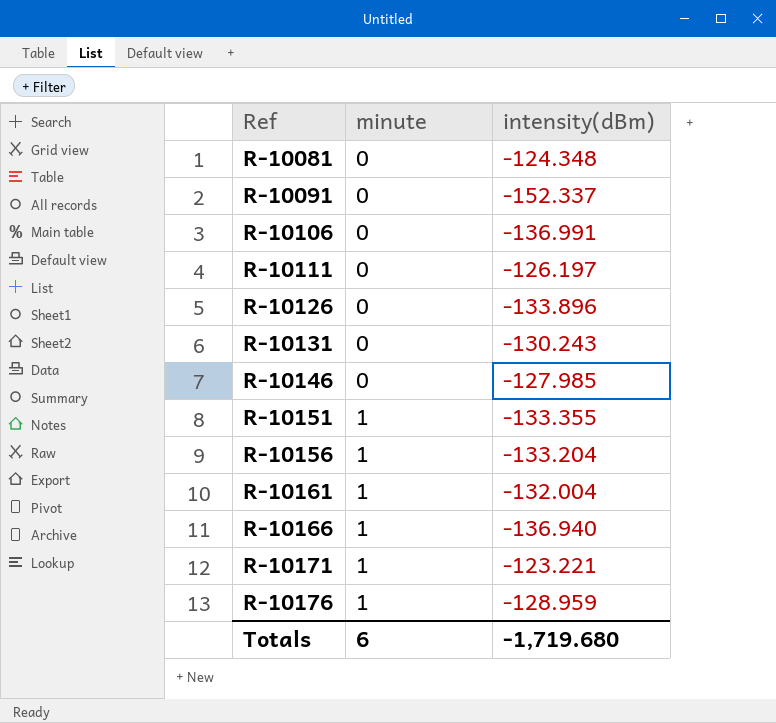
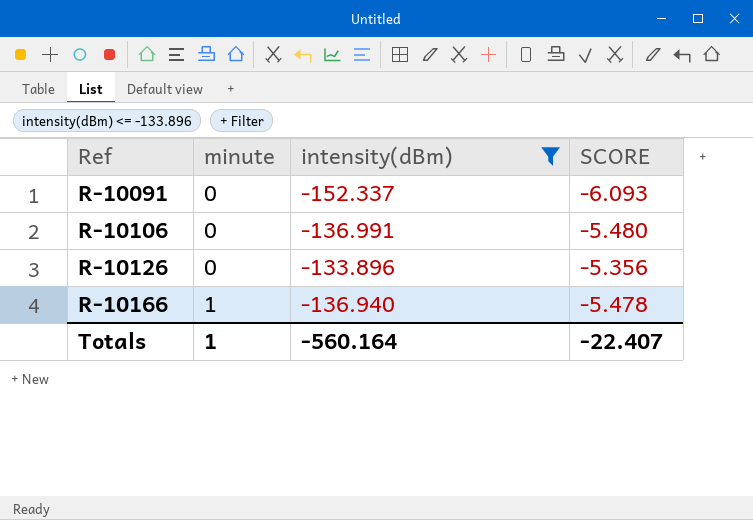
filter: none -> intensity(dBm) <= -133.896
column SCORE | formula: none -> [intensity(dBm)] * 0.04
Totals | minute: 6 -> 1
Totals | intensity(dBm): -1,719.680 -> -560.164

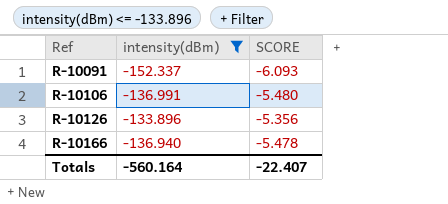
column minute | position: 2 -> none

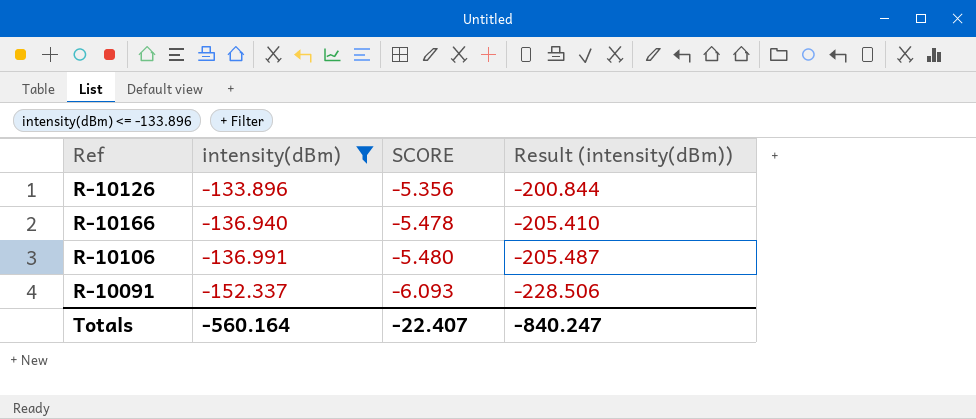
row order: Ref ascending -> intensity(dBm) descending
column Result (intensity(dBm)) | formula: none -> [intensity(dBm)] * 1.5

